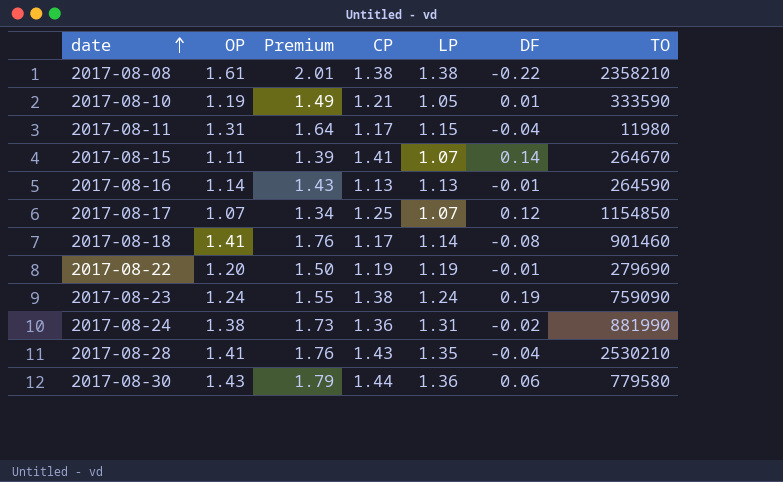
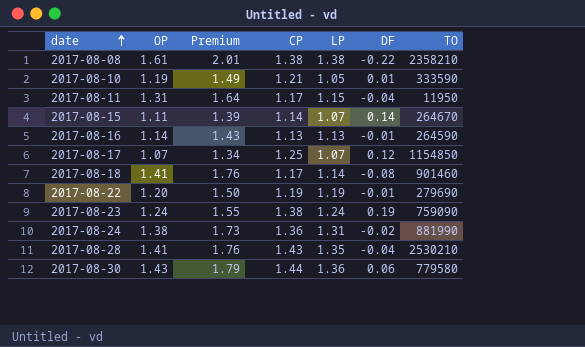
2017-08-11 | TO: 11980 -> 11950
2017-08-15 | CP: 1.41 -> 1.14

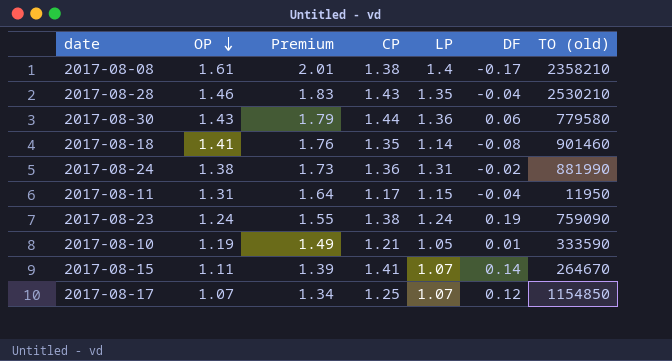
row order: date ascending -> OP descending
column name: TO -> TO (old)
row 2017-08-16: 1.14 | 1.43 | 1.13 | 1.13 | -0.01 | 264590 -> none
row 2017-08-22: 1.20 | 1.50 | 1.19 | 1.19 | -0.01 | 279690 -> none
2017-08-08 | LP: 1.38 -> 1.4
2017-08-08 | DF: -0.22 -> -0.17
2017-08-28 | OP: 1.41 -> 1.46
2017-08-28 | Premium: 1.76 -> 1.83
2017-08-18 | CP: 1.17 -> 1.35
2017-08-15 | CP: 1.14 -> 1.41

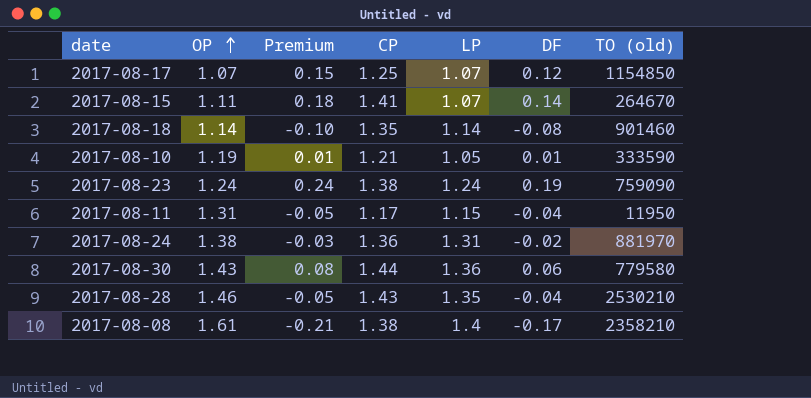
row order: OP descending -> OP ascending
column Premium | formula: [OP] * 1.25 -> [DF] * 1.25
2017-08-18 | OP: 1.41 -> 1.14
2017-08-24 | TO (old): 881990 -> 881970

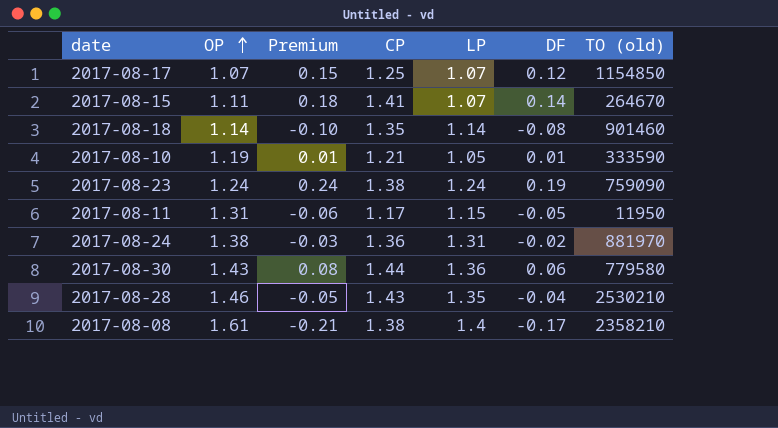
2017-08-11 | Premium: -0.05 -> -0.06
2017-08-11 | DF: -0.04 -> -0.05

